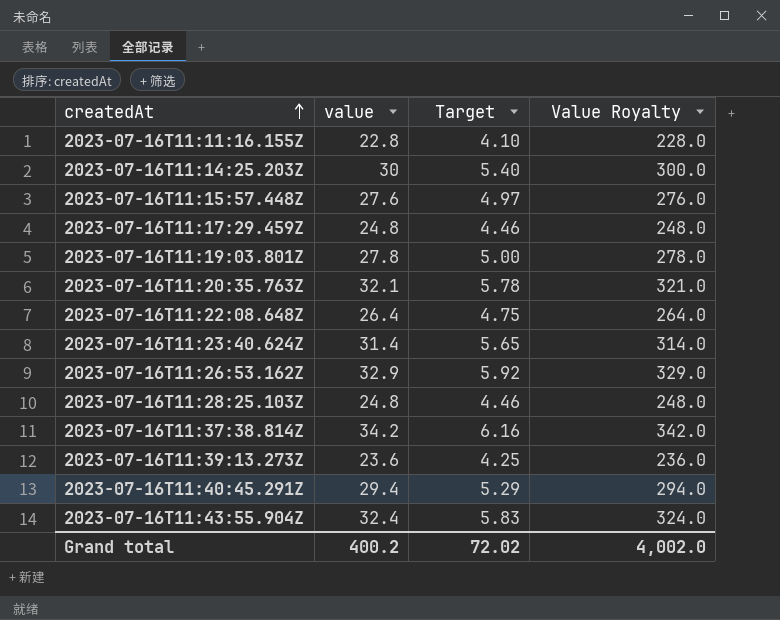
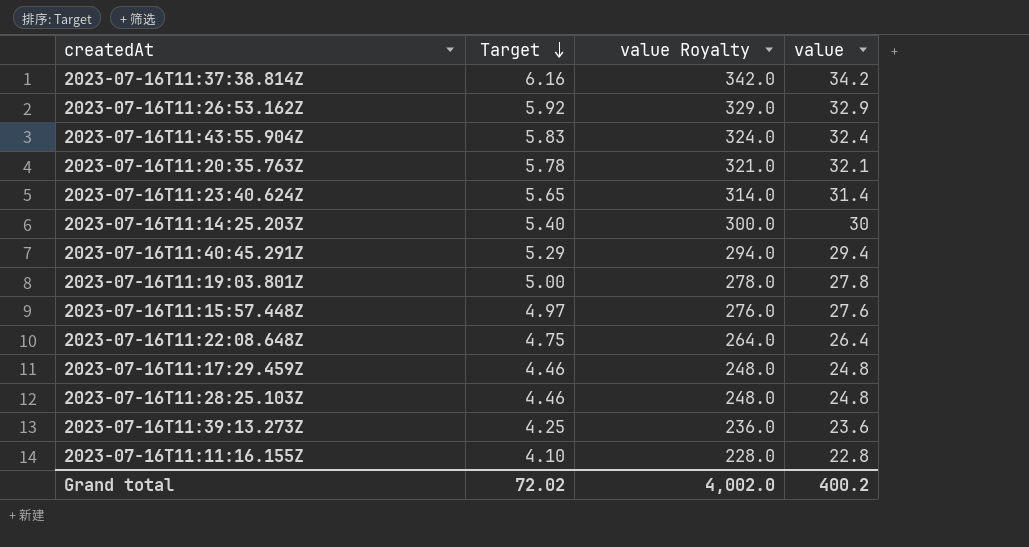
row order: createdAt ascending -> Target descending
column name: Value Royalty -> value Royalty
column value | position: 2 -> 4

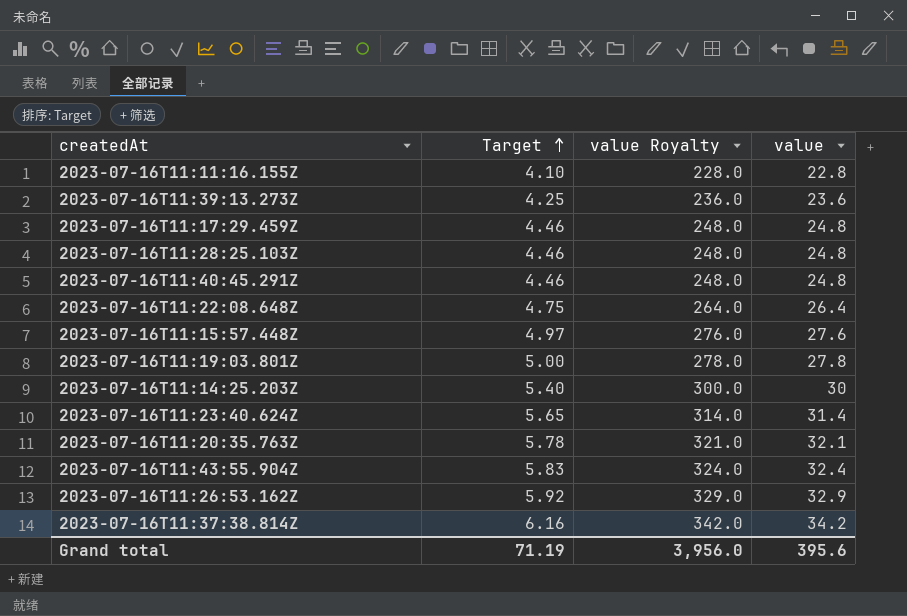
row order: Target descending -> Target ascending
2023-07-16T11:40:45.291Z | Target: 5.29 -> 4.46
2023-07-16T11:40:45.291Z | value Royalty: 294.0 -> 248.0
2023-07-16T11:40:45.291Z | value: 29.4 -> 24.8
Grand total | Target: 72.02 -> 71.19
Grand total | value Royalty: 4,002.0 -> 3,956.0
Grand total | value: 400.2 -> 395.6

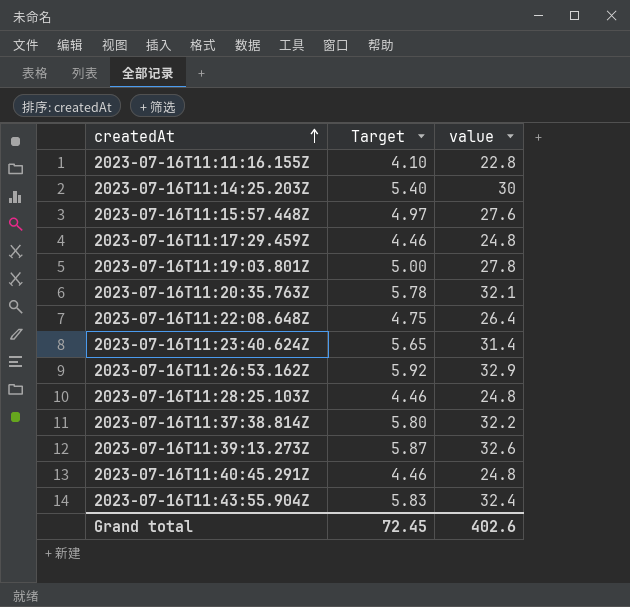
row order: Target ascending -> createdAt ascending
column value Royalty | formula: [value] * 10 -> none
2023-07-16T11:37:38.814Z | Target: 6.16 -> 5.80
2023-07-16T11:37:38.814Z | value: 34.2 -> 32.2
2023-07-16T11:39:13.273Z | Target: 4.25 -> 5.87
2023-07-16T11:39:13.273Z | value: 23.6 -> 32.6
Grand total | Target: 71.19 -> 72.45
Grand total | value: 395.6 -> 402.6

